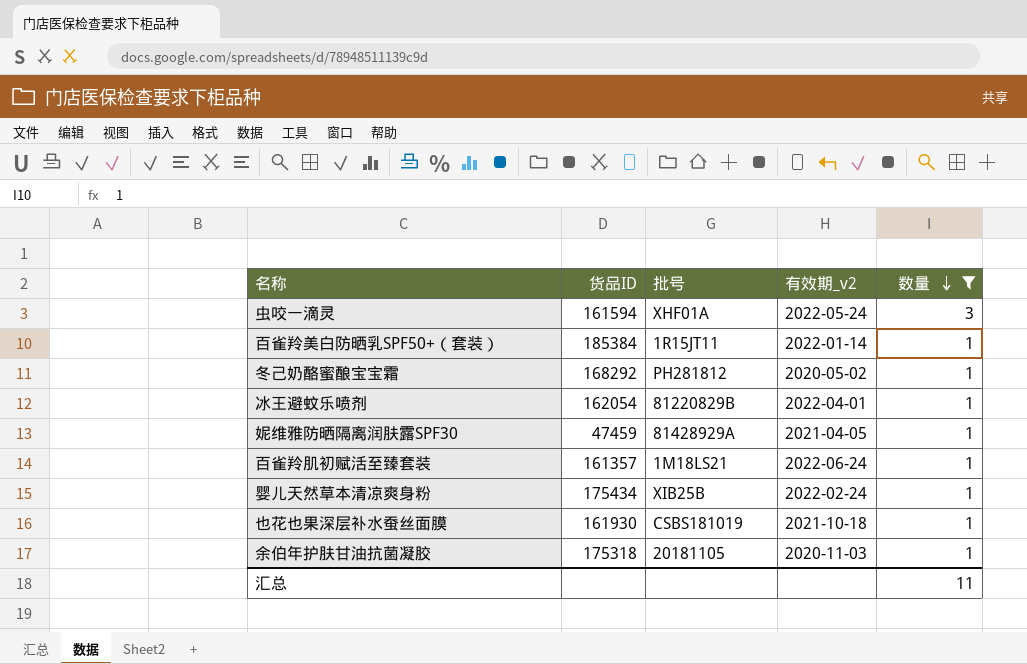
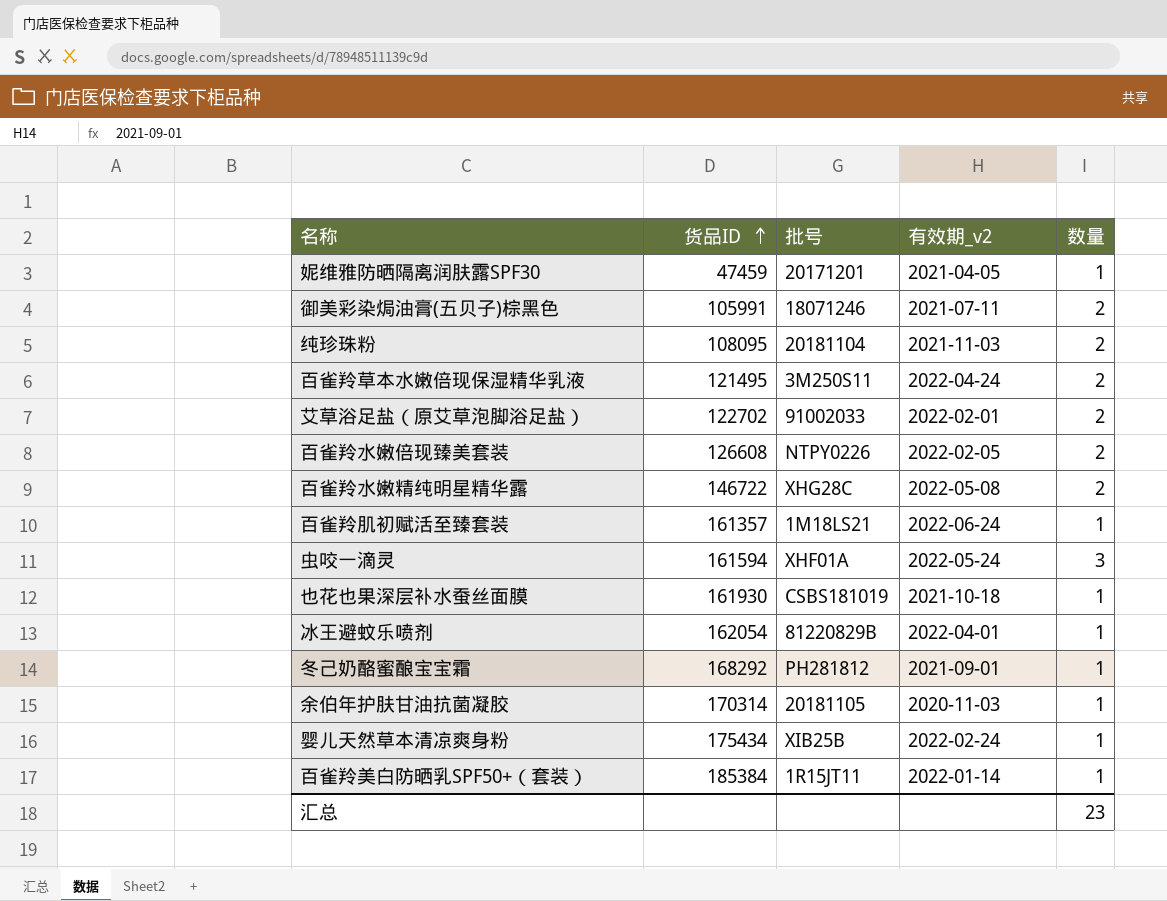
filter: 数量 != 2 -> none
row order: 数量 descending -> 货品ID ascending
妮维雅防晒隔离润肤露SPF30 | 批号: 81428929A -> 20171201
冬己奶酪蜜酿宝宝霜 | 有效期_v2: 2020-05-02 -> 2021-09-01
余伯年护肤甘油抗菌凝胶 | 货品ID: 175318 -> 170314
汇总 | 数量: 11 -> 23

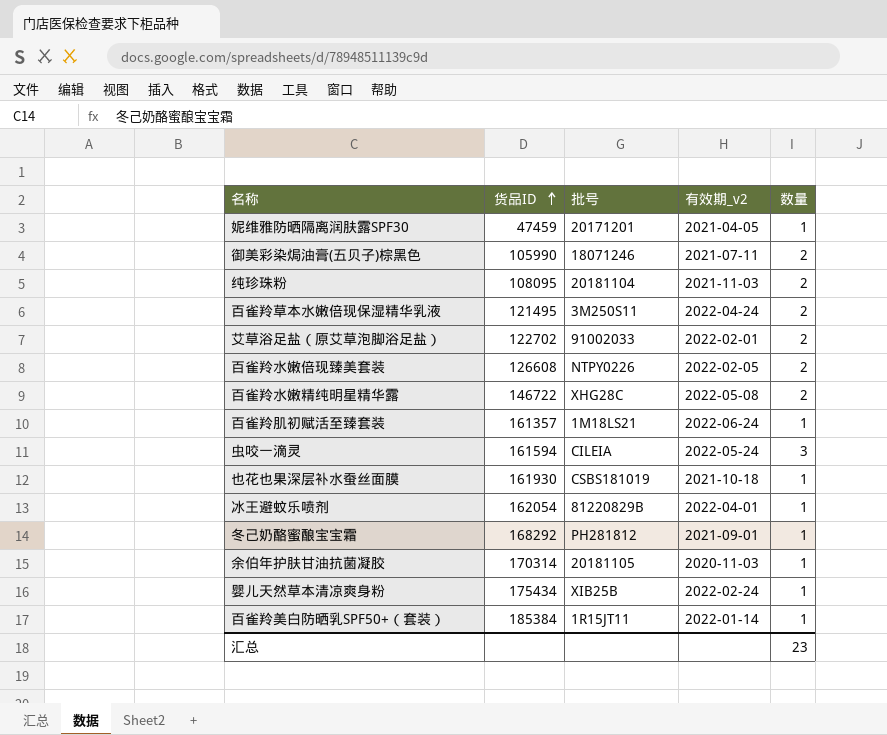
御美彩染焗油膏(五贝子)棕黑色 | 货品ID: 105991 -> 105990
虫咬一滴灵 | 批号: XHF01A -> CILEIA

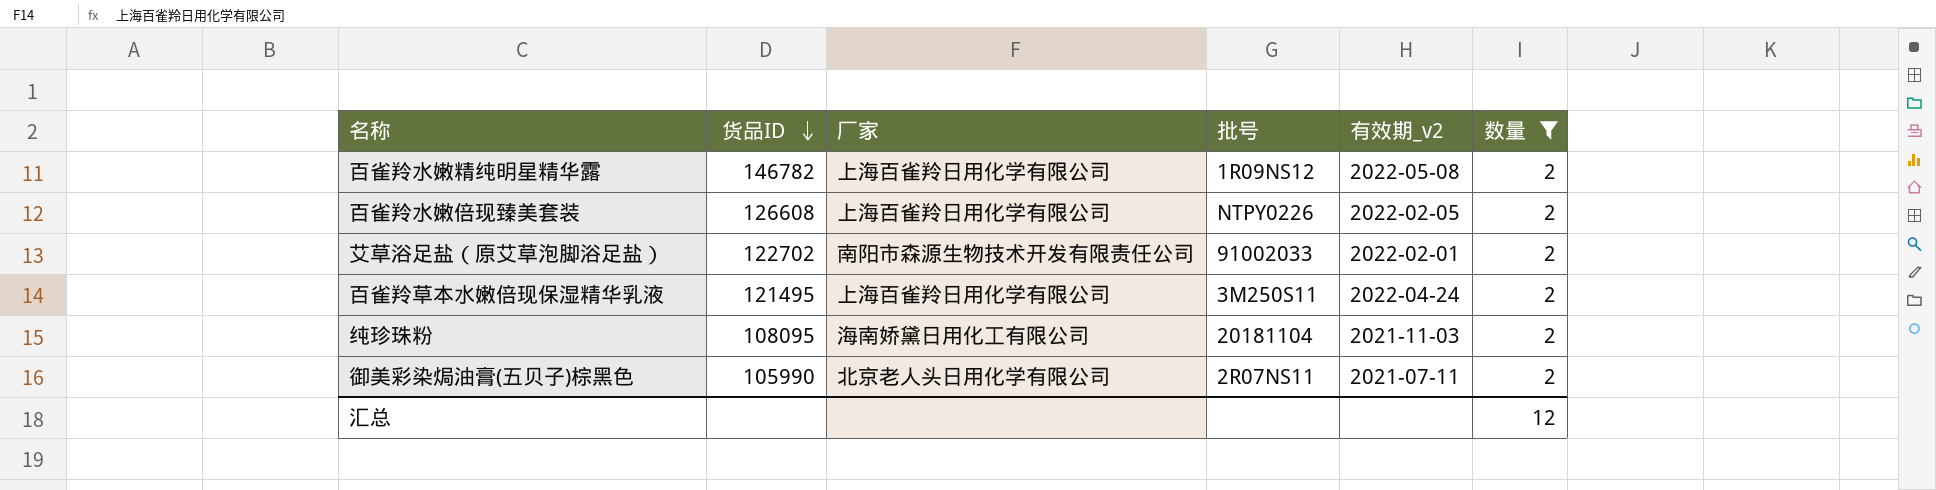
filter: none -> 数量 = 2
row order: 货品ID ascending -> 货品ID descending
column 厂家 | position: none -> 3
百雀羚水嫩精纯明星精华露 | 货品ID: 146722 -> 146782
百雀羚水嫩精纯明星精华露 | 批号: XHG28C -> 1R09NS12
御美彩染焗油膏(五贝子)棕黑色 | 批号: 18071246 -> 2R07NS11
汇总 | 数量: 23 -> 12

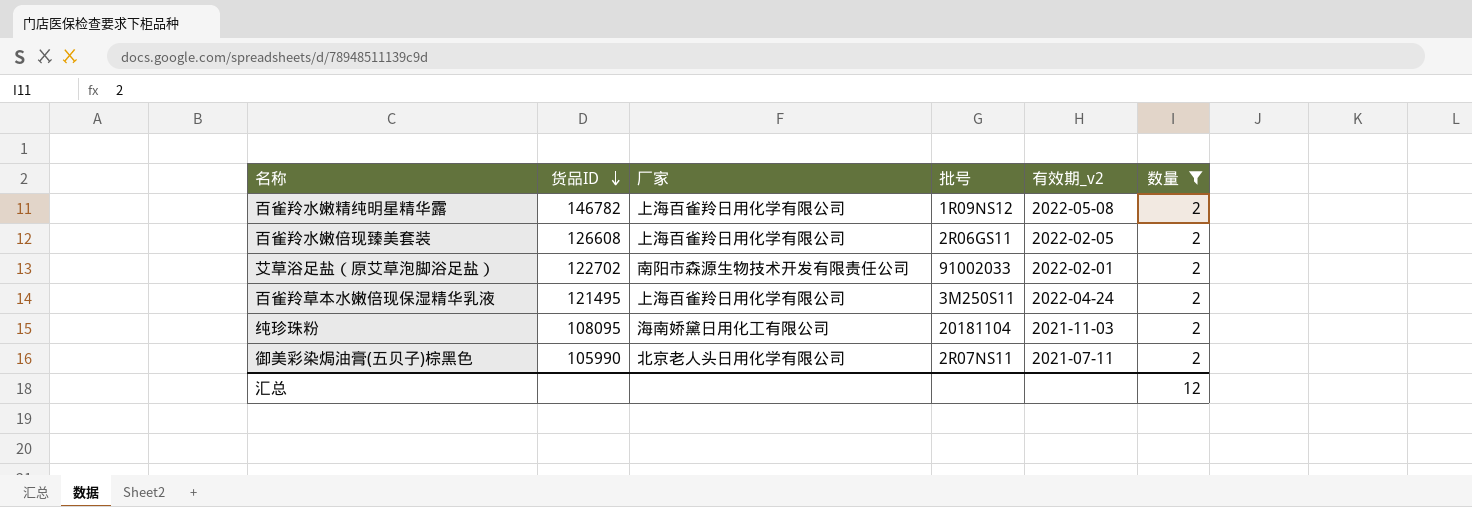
百雀羚水嫩倍现臻美套装 | 批号: NTPY0226 -> 2R06GS11

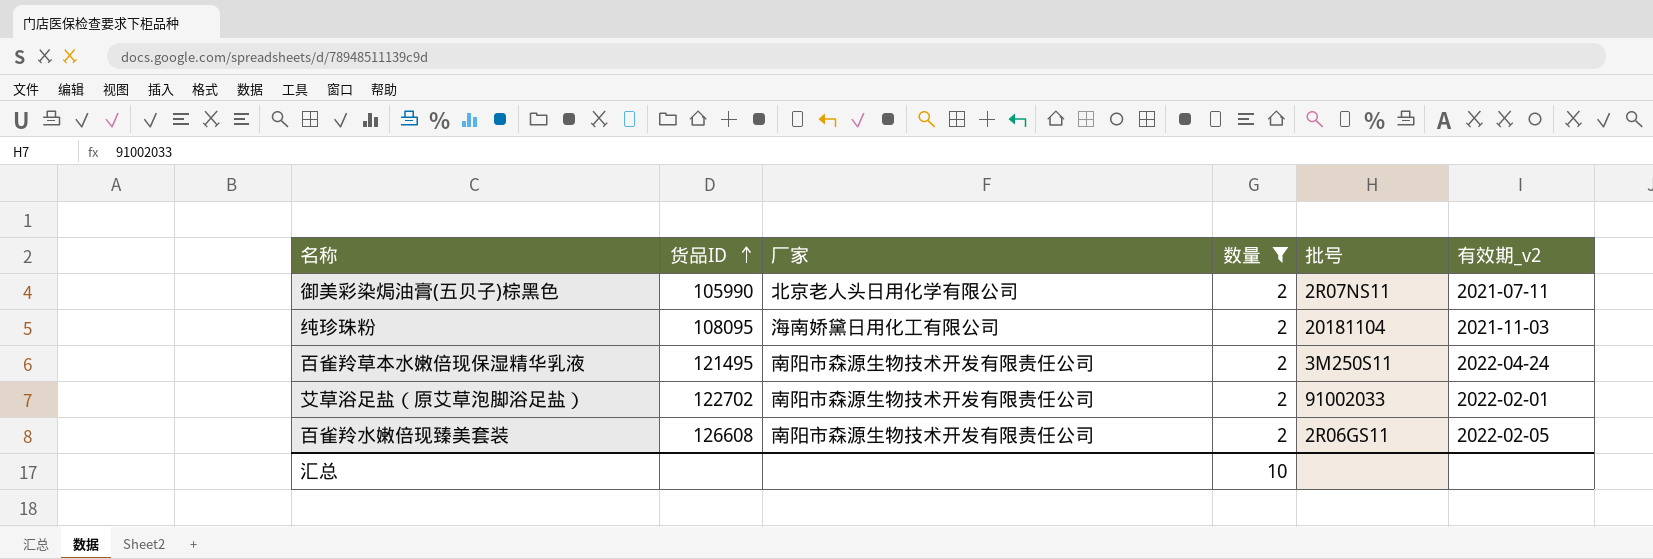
row order: 货品ID descending -> 货品ID ascending
column 数量 | position: 6 -> 4
row 百雀羚水嫩精纯明星精华露: 146782 | 上海百雀羚日用化学有限公司 | 1R09NS12 | 2022-05-08 | 2 -> none
百雀羚草本水嫩倍现保湿精华乳液 | 厂家: 上海百雀羚日用化学有限公司 -> 南阳市森源生物技术开发有限责任公司
百雀羚水嫩倍现臻美套装 | 厂家: 上海百雀羚日用化学有限公司 -> 南阳市森源生物技术开发有限责任公司
汇总 | 数量: 12 -> 10

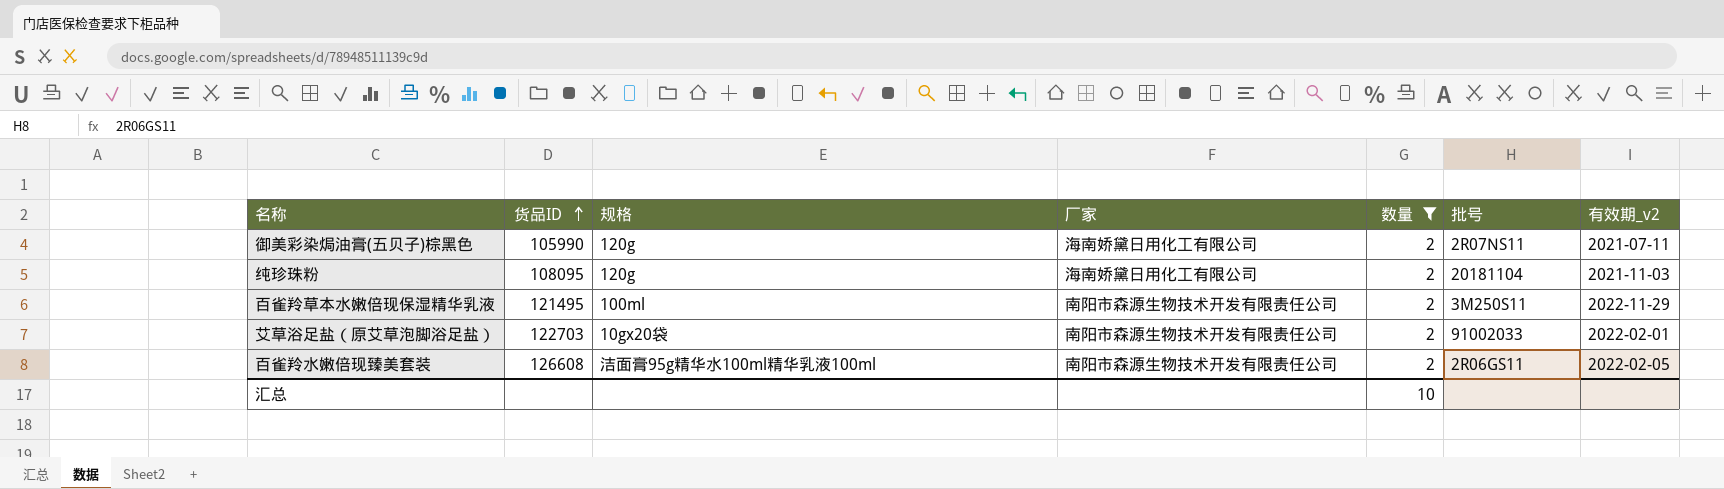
column 规格 | position: none -> 3
御美彩染焗油膏(五贝子)棕黑色 | 厂家: 北京老人头日用化学有限公司 -> 海南娇黛日用化工有限公司
百雀羚草本水嫩倍现保湿精华乳液 | 有效期_v2: 2022-04-24 -> 2022-11-29
艾草浴足盐（原艾草泡脚浴足盐） | 货品ID: 122702 -> 122703

